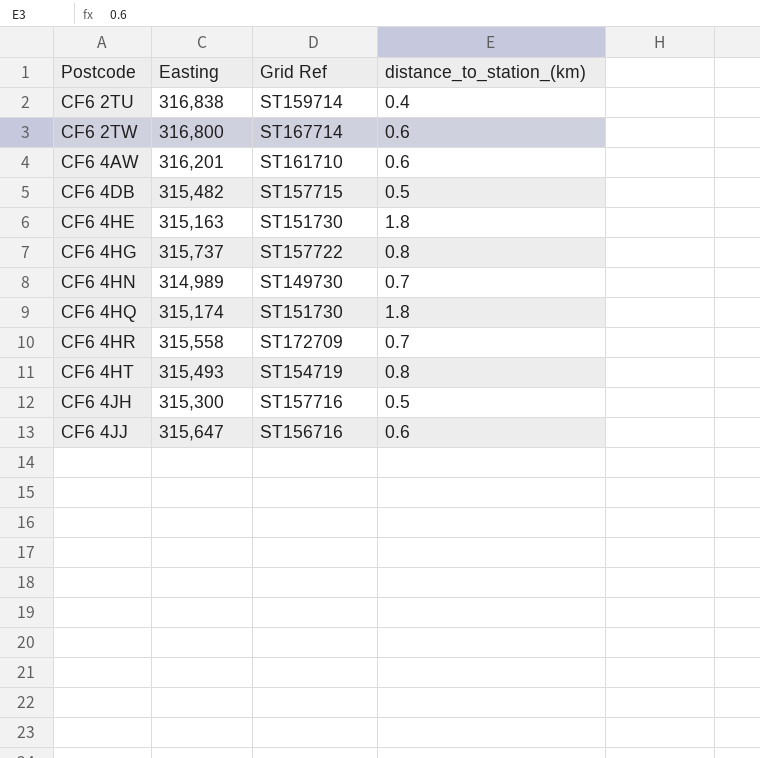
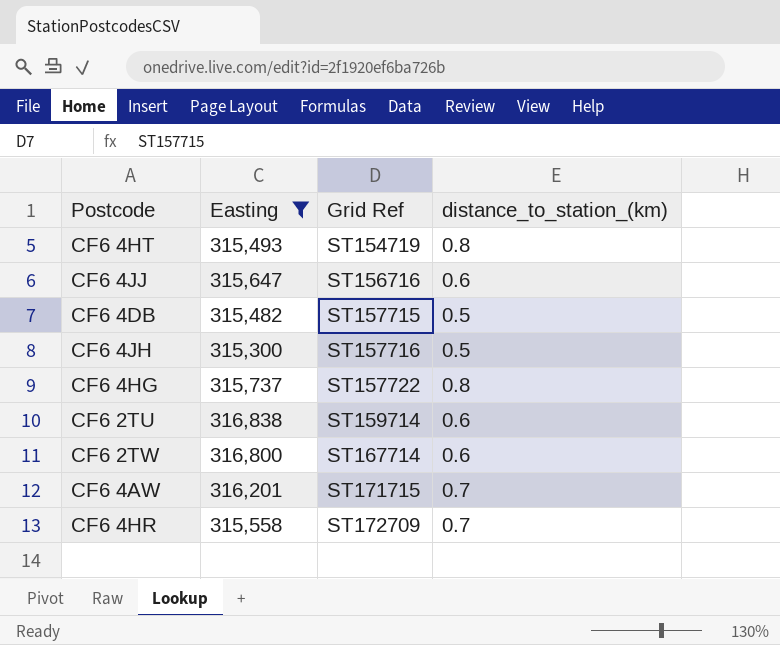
filter: none -> Easting >= 315,300
row order: Postcode ascending -> Grid Ref ascending
CF6 2TU | distance_to_station_(km): 0.4 -> 0.6
CF6 4AW | Grid Ref: ST161710 -> ST171715
CF6 4AW | distance_to_station_(km): 0.6 -> 0.7

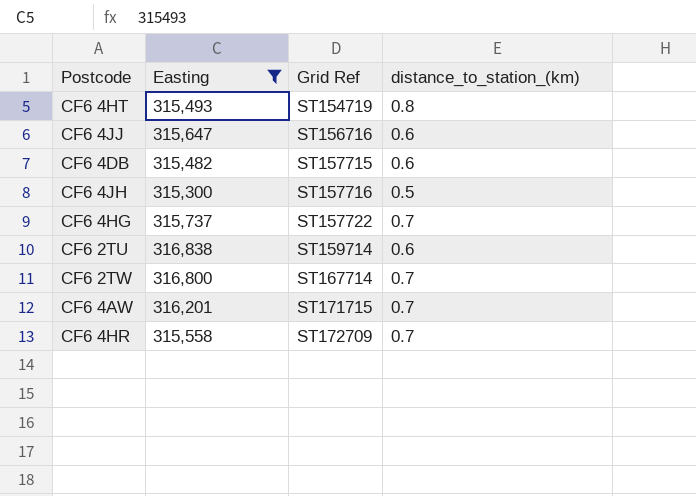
CF6 4DB | distance_to_station_(km): 0.5 -> 0.6
CF6 4HG | distance_to_station_(km): 0.8 -> 0.7
CF6 2TW | distance_to_station_(km): 0.6 -> 0.7

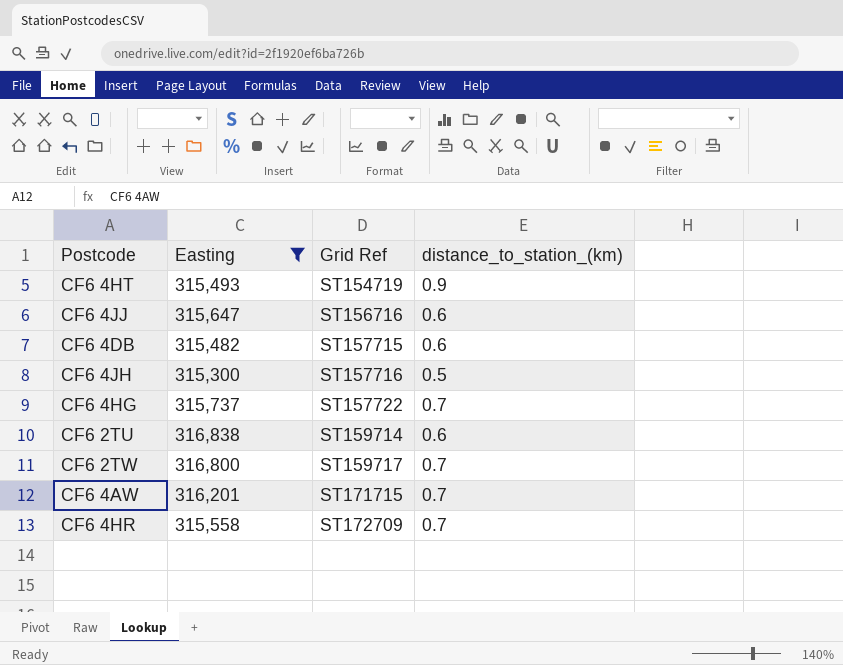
CF6 4HT | distance_to_station_(km): 0.8 -> 0.9
CF6 2TW | Grid Ref: ST167714 -> ST159717

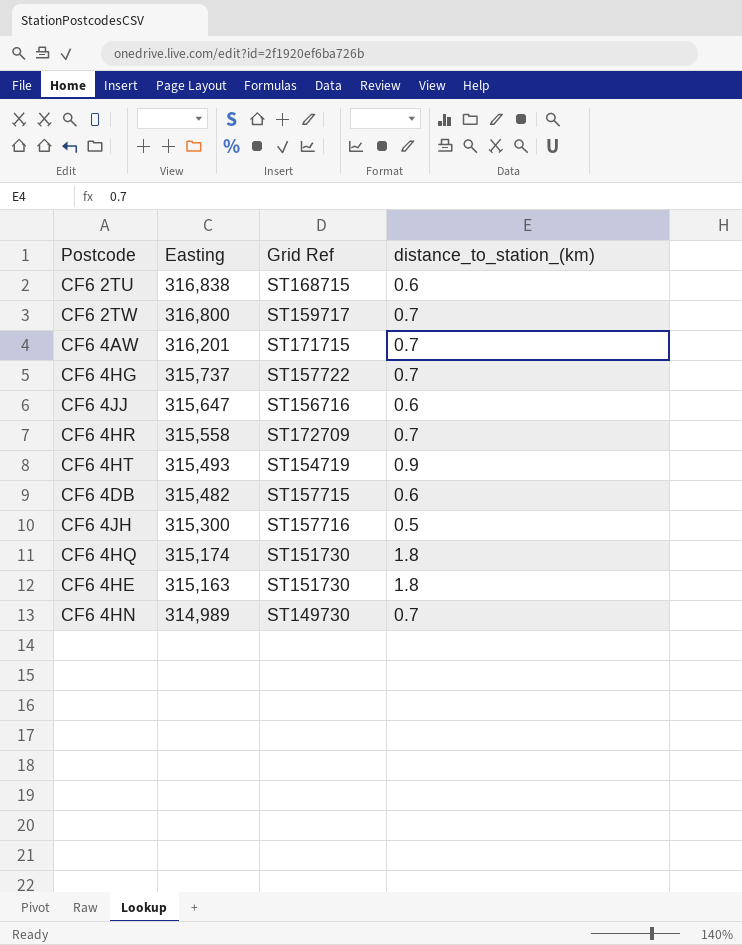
filter: Easting >= 315,300 -> none
row order: Grid Ref ascending -> Easting descending
CF6 2TU | Grid Ref: ST159714 -> ST168715

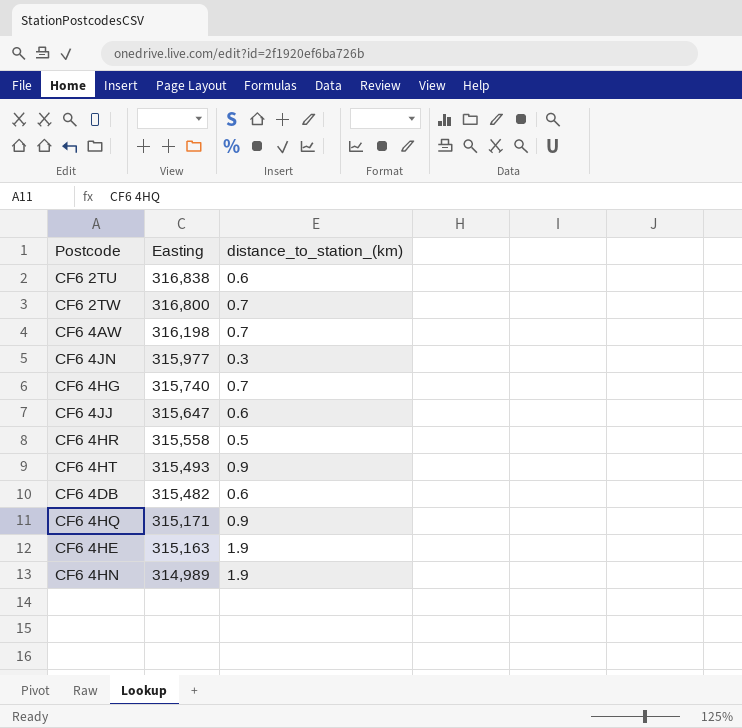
column Grid Ref | position: 3 -> none
row CF6 4JH: 315,300 | ST157716 | 0.5 -> none
CF6 4AW | Easting: 316,201 -> 316,198
row CF6 4JN: none -> 315,977 | 0.3
CF6 4HG | Easting: 315,737 -> 315,740
CF6 4HR | distance_to_station_(km): 0.7 -> 0.5
CF6 4HQ | Easting: 315,174 -> 315,171
CF6 4HQ | distance_to_station_(km): 1.8 -> 0.9
CF6 4HE | distance_to_station_(km): 1.8 -> 1.9
CF6 4HN | distance_to_station_(km): 0.7 -> 1.9

